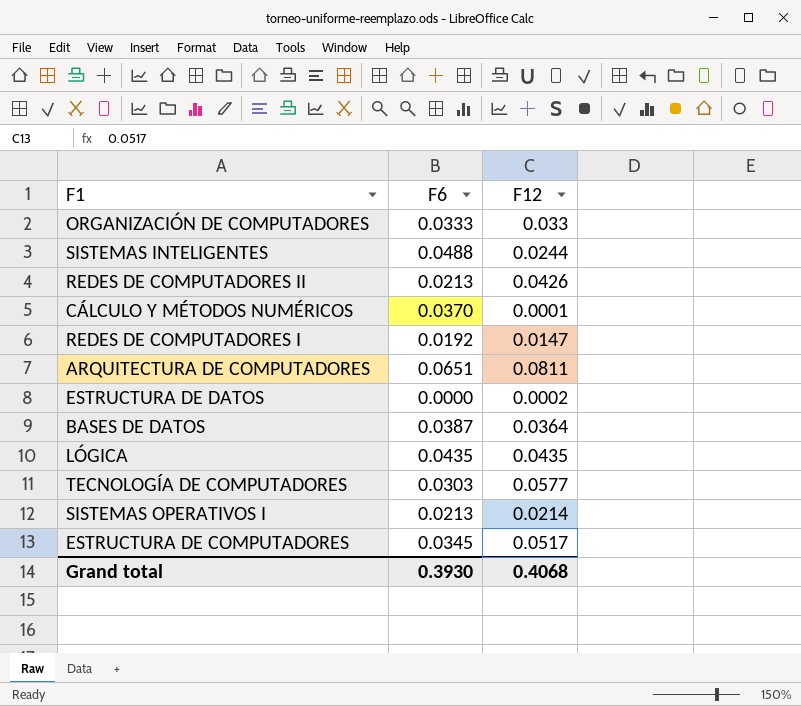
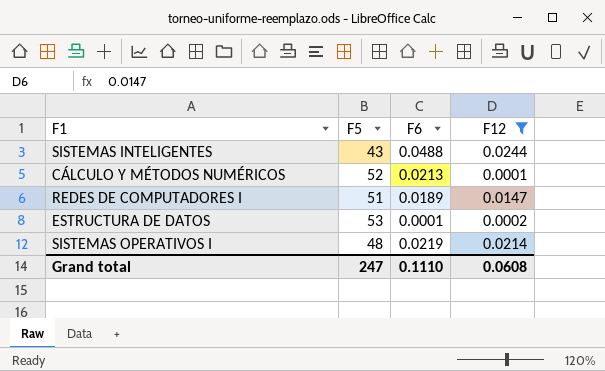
filter: none -> F12 <= 0.0244
column F5 | position: none -> 2
CÁLCULO Y MÉTODOS NUMÉRICOS | F6: 0.0370 -> 0.0213
REDES DE COMPUTADORES I | F6: 0.0192 -> 0.0189
ESTRUCTURA DE DATOS | F6: 0.0000 -> 0.0001
SISTEMAS OPERATIVOS I | F6: 0.0213 -> 0.0219
Grand total | F6: 0.3930 -> 0.1110
Grand total | F12: 0.4068 -> 0.0608

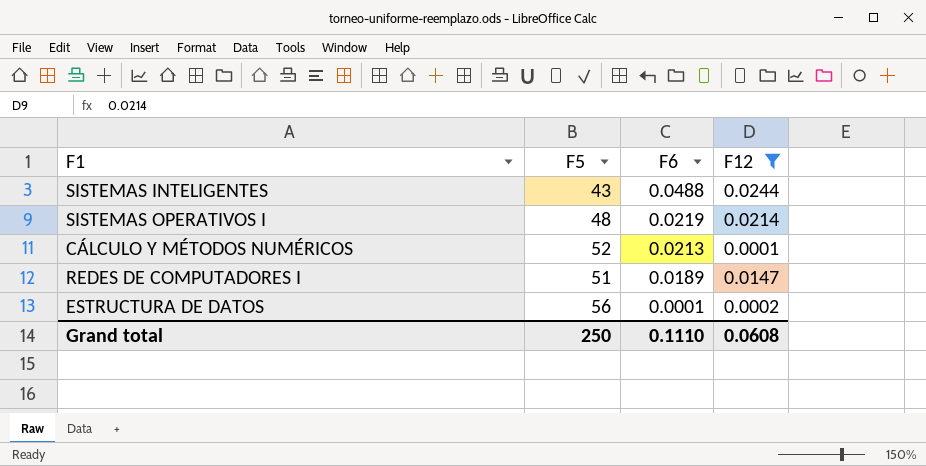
row order: none -> F6 descending
ESTRUCTURA DE DATOS | F5: 53 -> 56
Grand total | F5: 247 -> 250

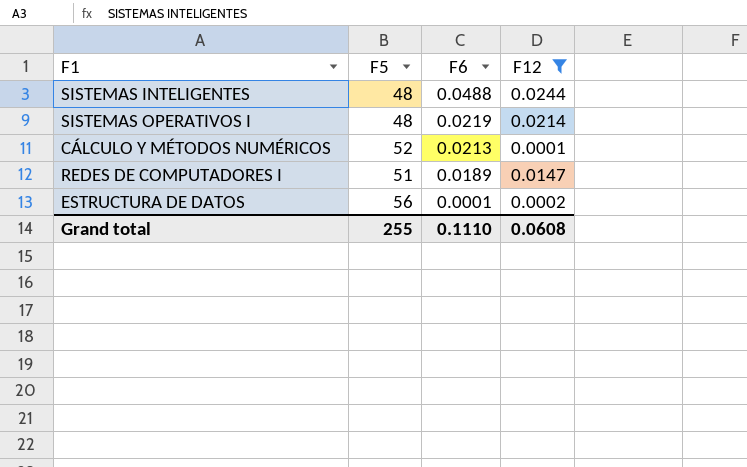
SISTEMAS INTELIGENTES | F5: 43 -> 48
Grand total | F5: 250 -> 255

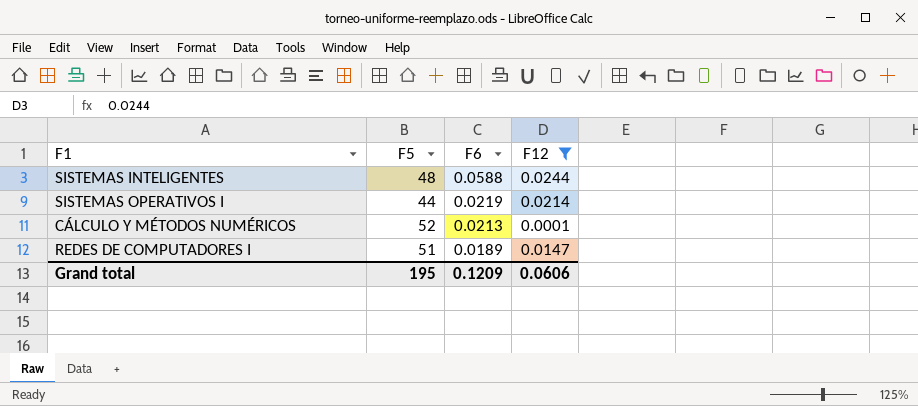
row ESTRUCTURA DE DATOS: 56 | 0.0001 | 0.0002 -> none
SISTEMAS INTELIGENTES | F6: 0.0488 -> 0.0588
SISTEMAS OPERATIVOS I | F5: 48 -> 44
Grand total | F5: 255 -> 195
Grand total | F6: 0.1110 -> 0.1209
Grand total | F12: 0.0608 -> 0.0606

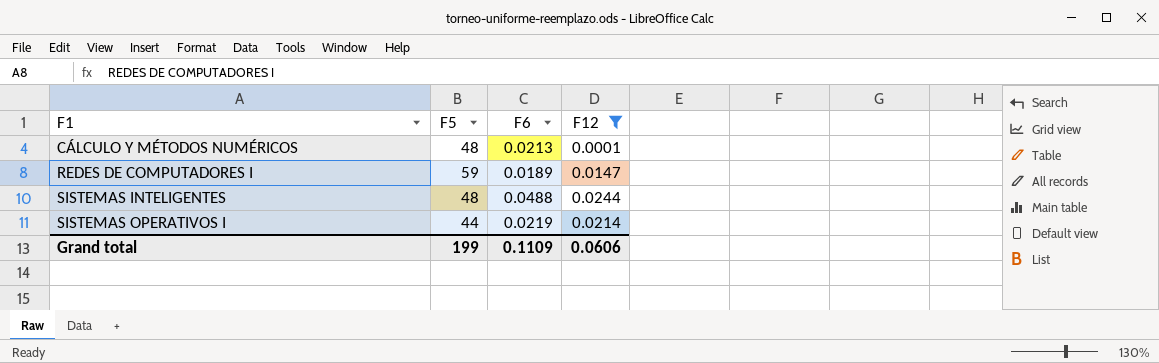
row order: F6 descending -> F1 ascending
CÁLCULO Y MÉTODOS NUMÉRICOS | F5: 52 -> 48
REDES DE COMPUTADORES I | F5: 51 -> 59
SISTEMAS INTELIGENTES | F6: 0.0588 -> 0.0488
Grand total | F5: 195 -> 199
Grand total | F6: 0.1209 -> 0.1109

